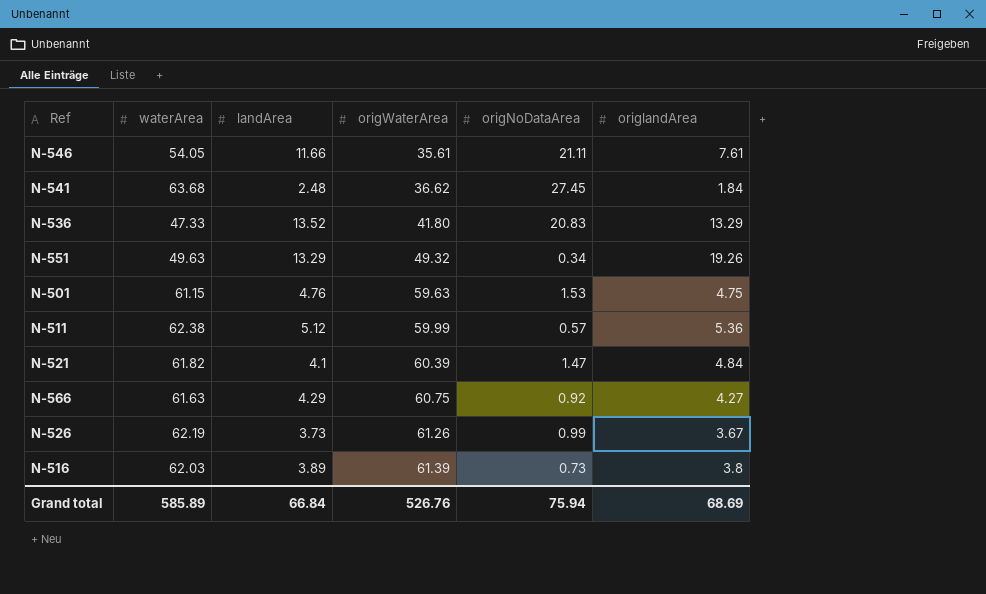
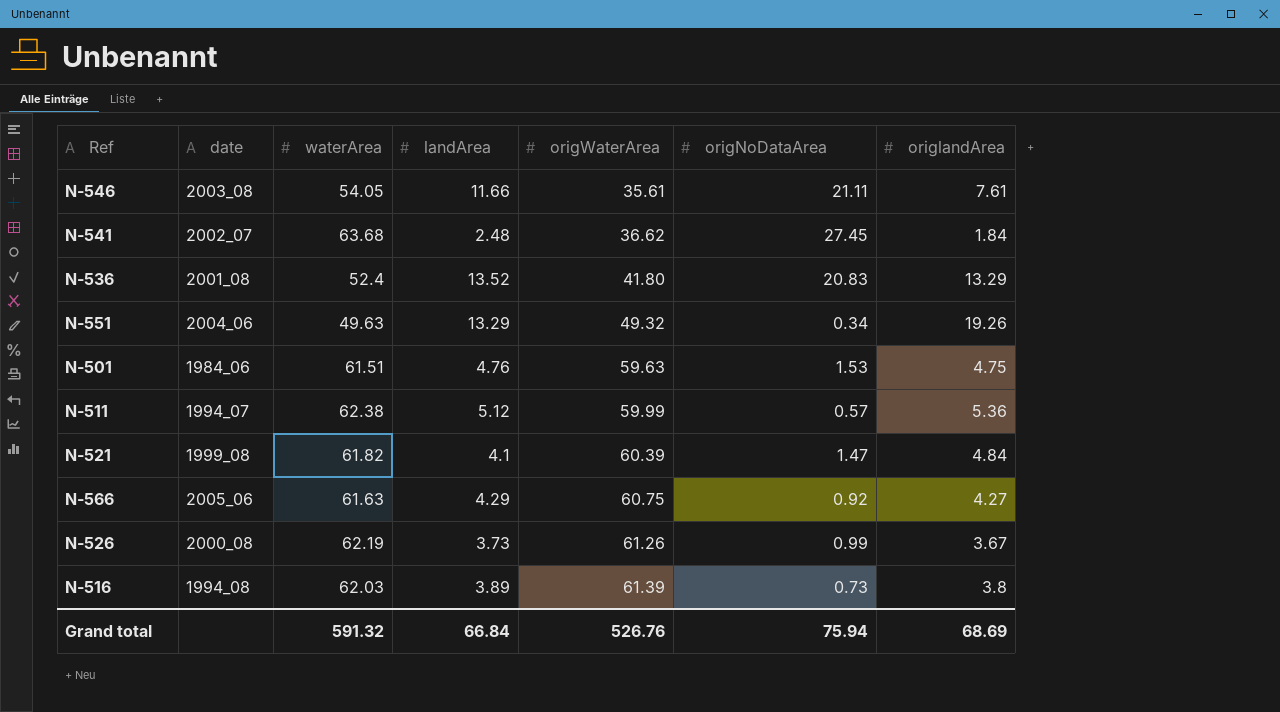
column date | position: none -> 2
N-536 | waterArea: 47.33 -> 52.4
N-501 | waterArea: 61.15 -> 61.51
Grand total | waterArea: 585.89 -> 591.32

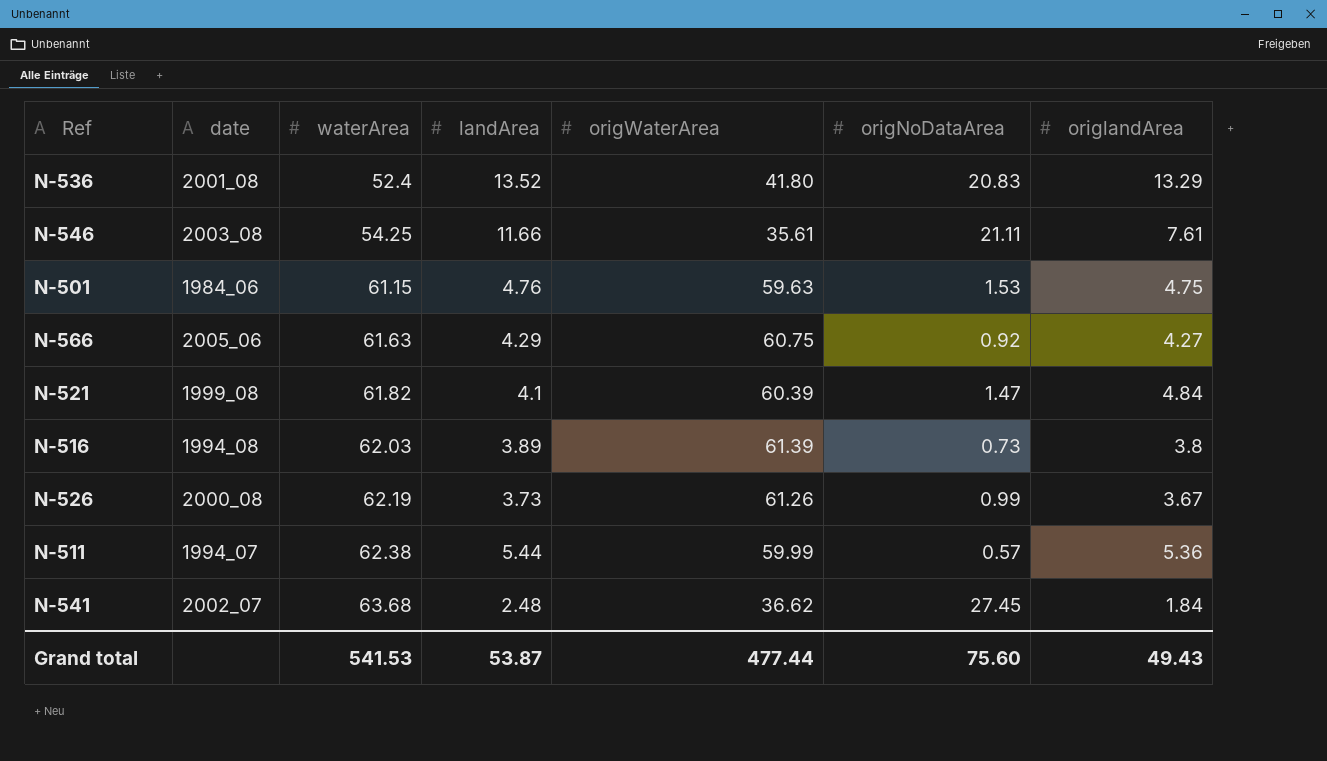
row order: origWaterArea ascending -> waterArea ascending
row N-551: 2004_06 | 49.63 | 13.29 | 49.32 | 0.34 | 19.26 -> none
N-546 | waterArea: 54.05 -> 54.25
N-501 | waterArea: 61.51 -> 61.15
N-511 | landArea: 5.12 -> 5.44
Grand total | waterArea: 591.32 -> 541.53
Grand total | landArea: 66.84 -> 53.87
Grand total | origWaterArea: 526.76 -> 477.44
Grand total | origNoDataArea: 75.94 -> 75.60
Grand total | origlandArea: 68.69 -> 49.43

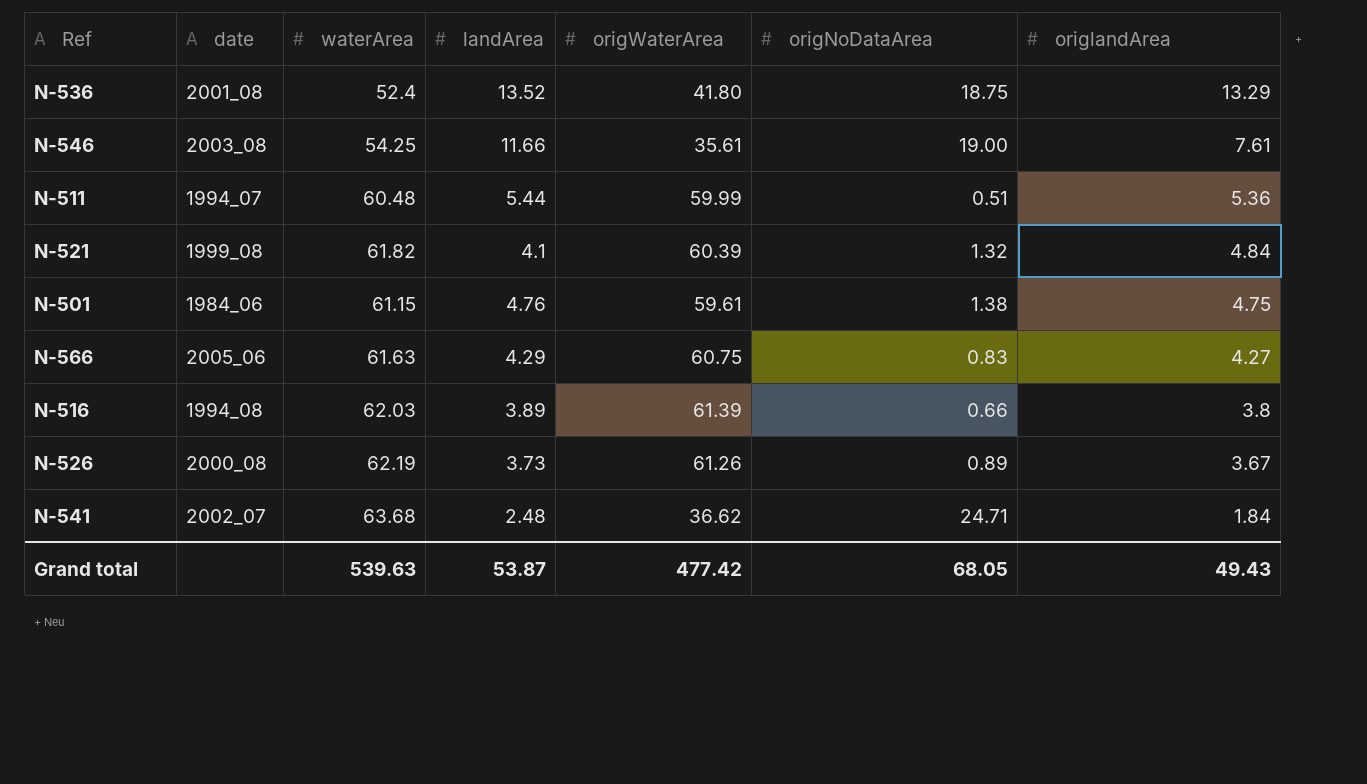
row order: waterArea ascending -> origlandArea descending
N-536 | origNoDataArea: 20.83 -> 18.75
N-546 | origNoDataArea: 21.11 -> 19.00
N-511 | waterArea: 62.38 -> 60.48
N-511 | origNoDataArea: 0.57 -> 0.51
N-521 | origNoDataArea: 1.47 -> 1.32
N-501 | origWaterArea: 59.63 -> 59.61
N-501 | origNoDataArea: 1.53 -> 1.38
N-566 | origNoDataArea: 0.92 -> 0.83
N-516 | origNoDataArea: 0.73 -> 0.66
N-526 | origNoDataArea: 0.99 -> 0.89
N-541 | origNoDataArea: 27.45 -> 24.71
Grand total | waterArea: 541.53 -> 539.63
Grand total | origWaterArea: 477.44 -> 477.42
Grand total | origNoDataArea: 75.60 -> 68.05

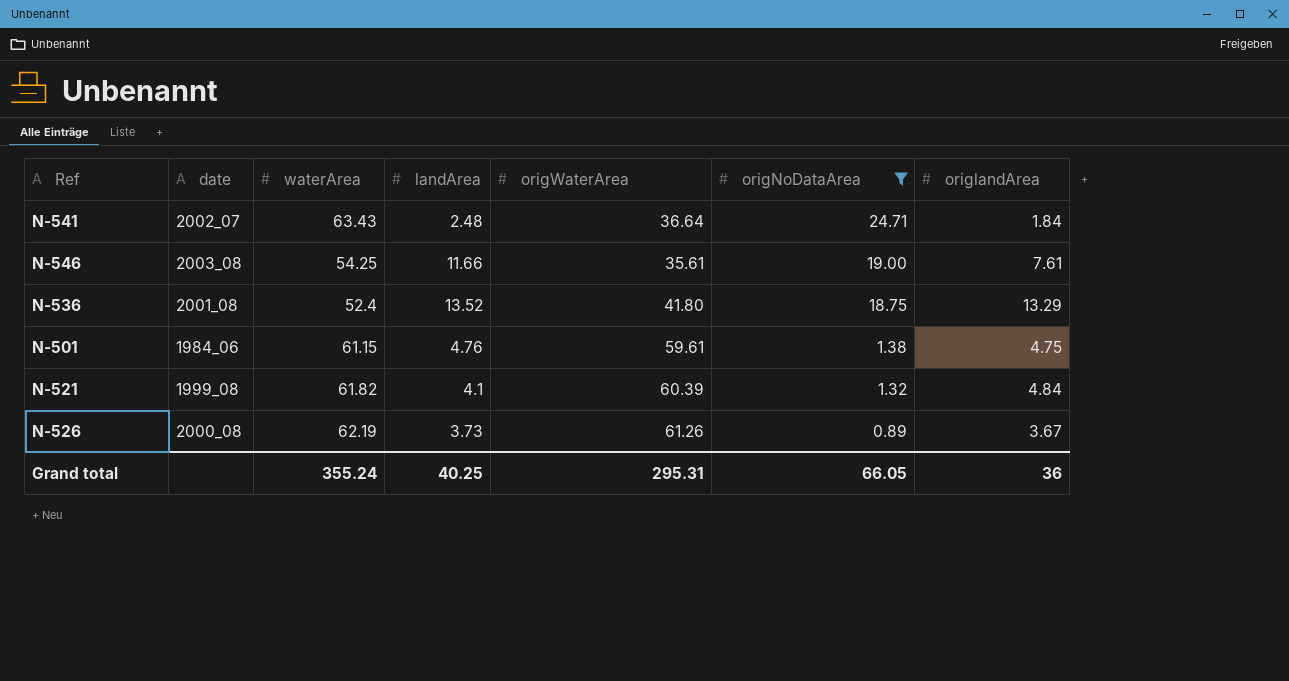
filter: none -> origNoDataArea >= 0.89
row order: origlandArea descending -> origNoDataArea descending
N-541 | waterArea: 63.68 -> 63.43
N-541 | origWaterArea: 36.62 -> 36.64
Grand total | waterArea: 539.63 -> 355.24
Grand total | landArea: 53.87 -> 40.25
Grand total | origWaterArea: 477.42 -> 295.31
Grand total | origNoDataArea: 68.05 -> 66.05
Grand total | origlandArea: 49.43 -> 36

